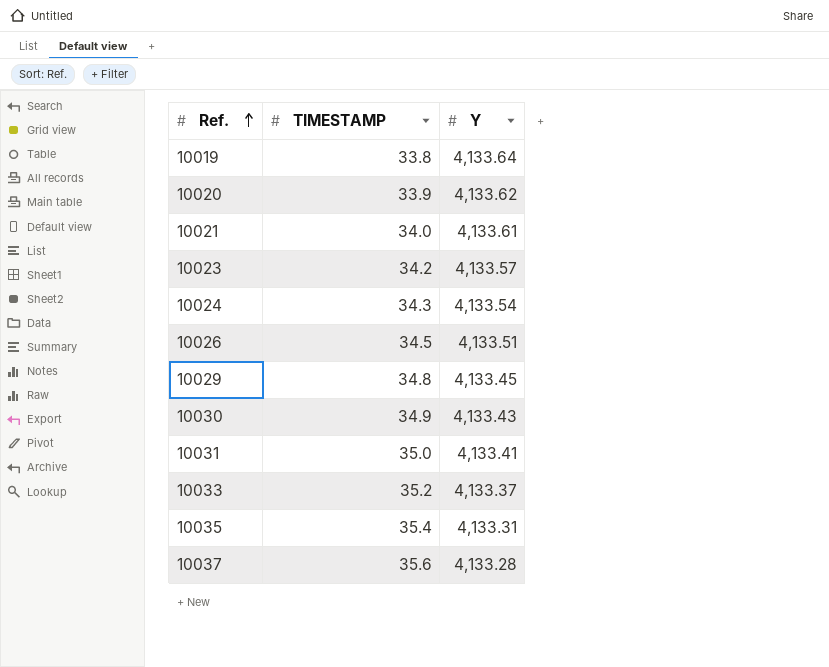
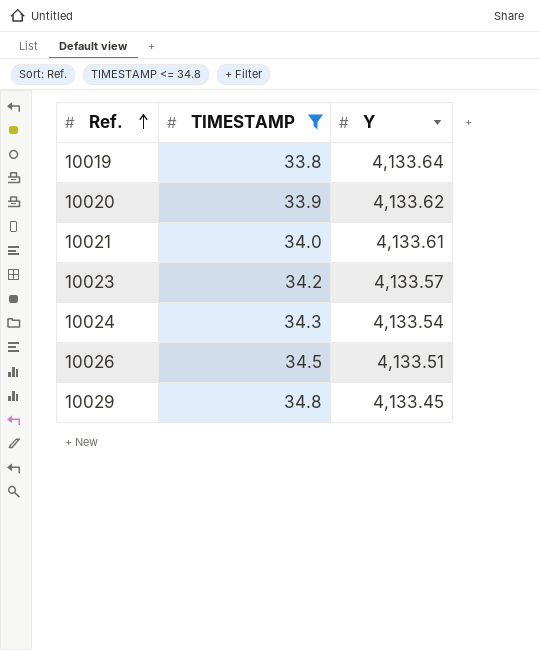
filter: none -> TIMESTAMP <= 34.8

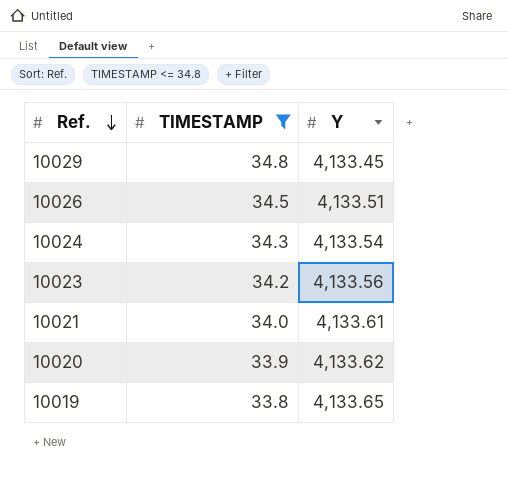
row order: Ref. ascending -> Ref. descending
10023 | Y: 4,133.57 -> 4,133.56
10019 | Y: 4,133.64 -> 4,133.65

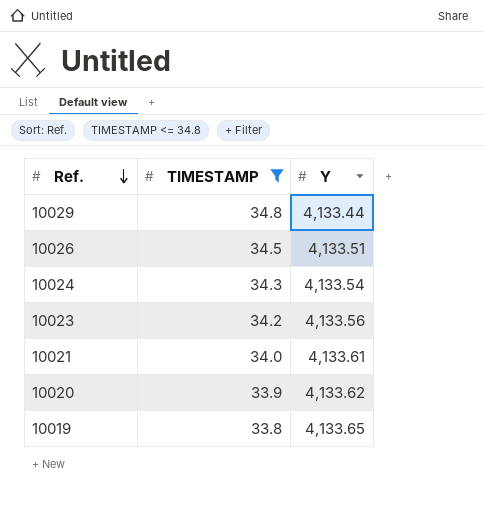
10029 | Y: 4,133.45 -> 4,133.44

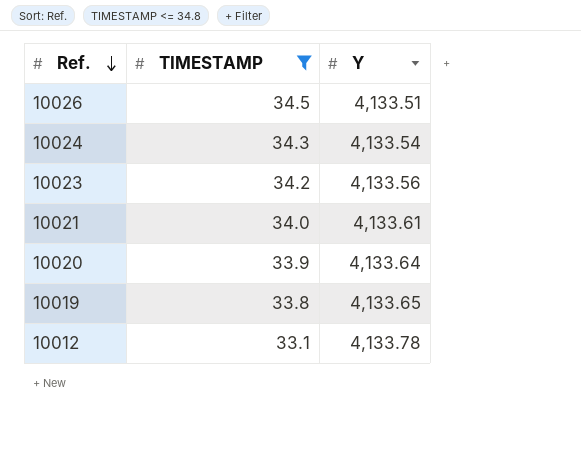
row 10029: 34.8 | 4,133.44 -> none
10020 | Y: 4,133.62 -> 4,133.64
row 10012: none -> 33.1 | 4,133.78

